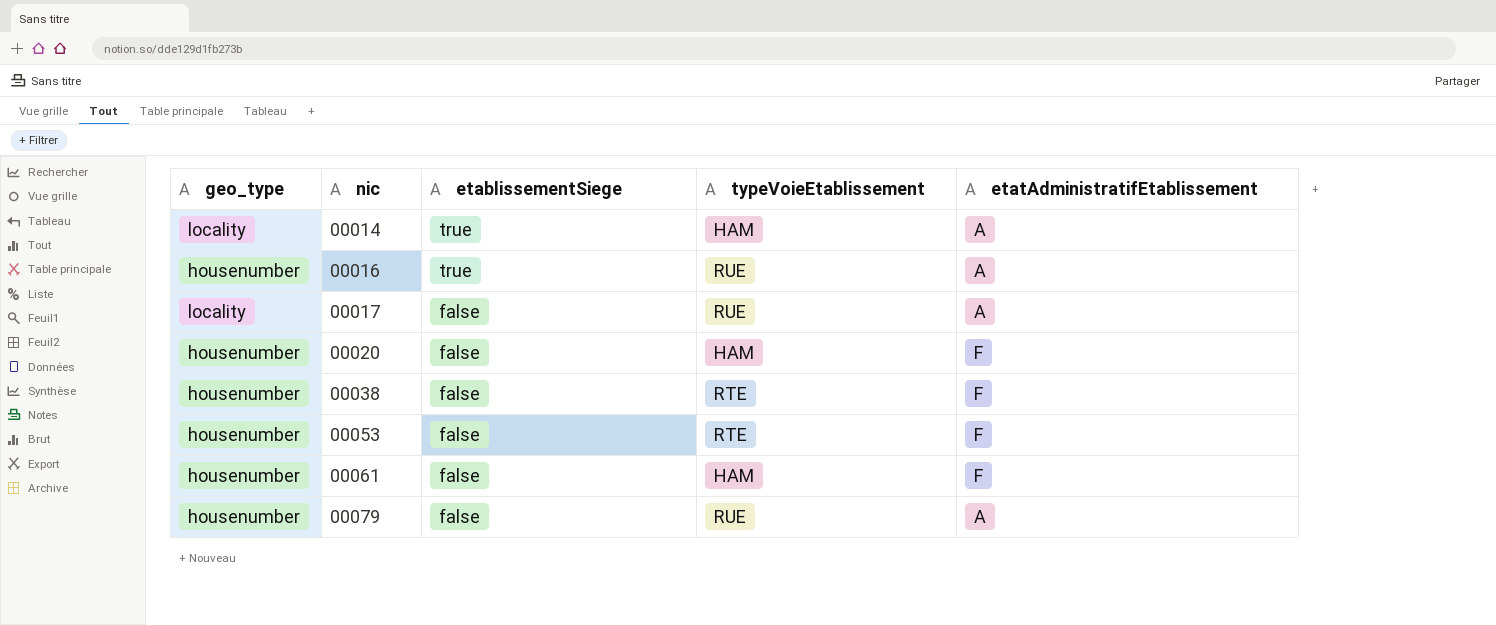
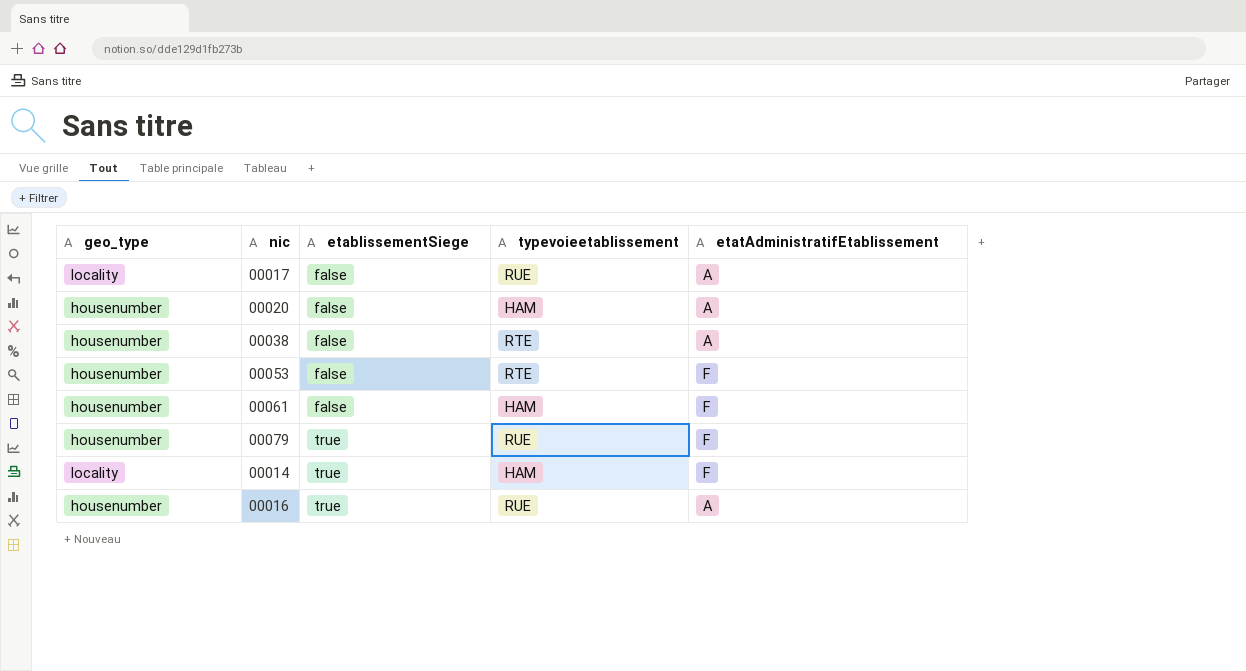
row order: nic ascending -> etablissementSiege ascending
column name: typeVoieEtablissement -> typevoieetablissement
00020 | etatAdministratifEtablissement: F -> A
00038 | etatAdministratifEtablissement: F -> A
00079 | etablissementSiege: false -> true
00079 | etatAdministratifEtablissement: A -> F
00014 | etatAdministratifEtablissement: A -> F

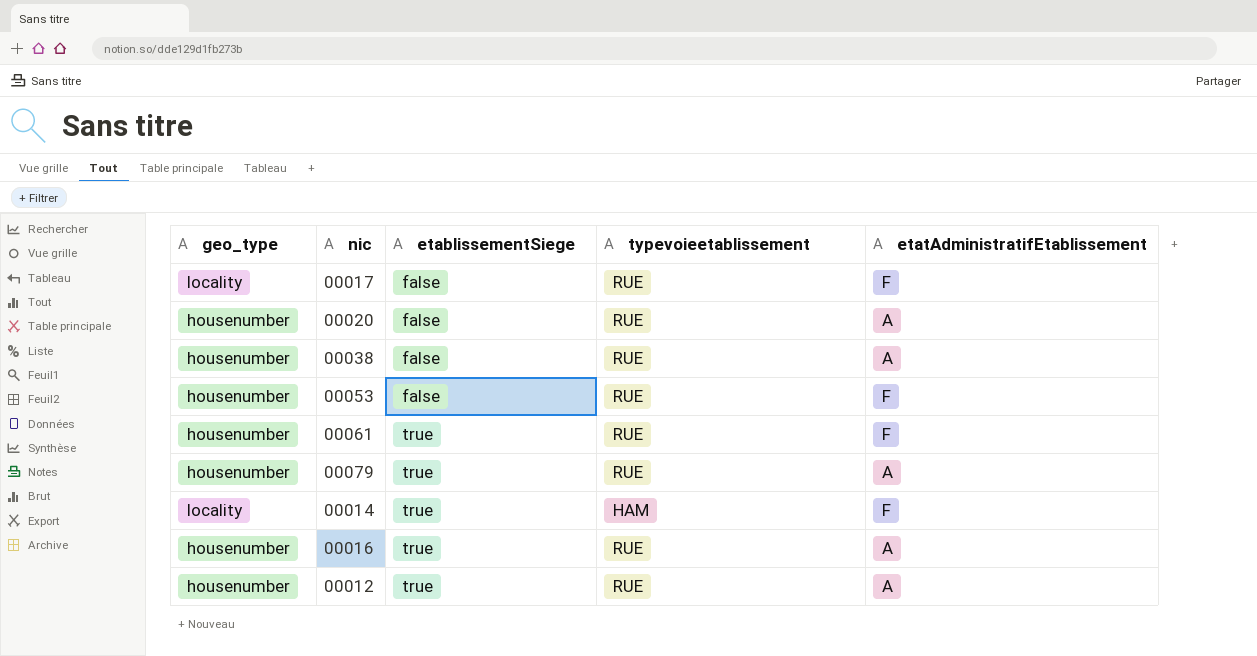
00017 | etatAdministratifEtablissement: A -> F
00020 | typevoieetablissement: HAM -> RUE
00038 | typevoieetablissement: RTE -> RUE
00053 | typevoieetablissement: RTE -> RUE
00061 | etablissementSiege: false -> true
00061 | typevoieetablissement: HAM -> RUE
00079 | etatAdministratifEtablissement: F -> A
row 00012: none -> housenumber | true | RUE | A

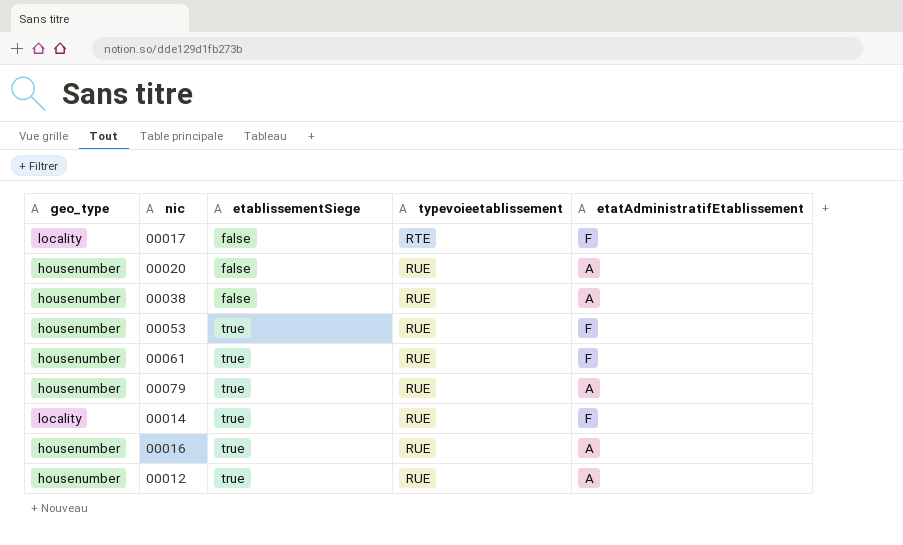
00017 | typevoieetablissement: RUE -> RTE
00053 | etablissementSiege: false -> true
00014 | typevoieetablissement: HAM -> RUE

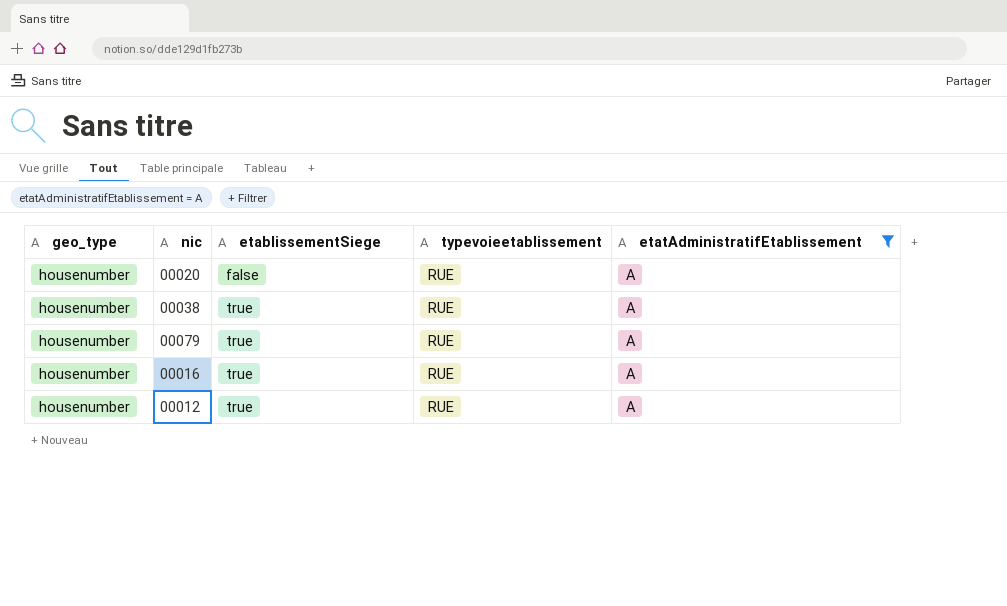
filter: none -> etatAdministratifEtablissement = A
00038 | etablissementSiege: false -> true

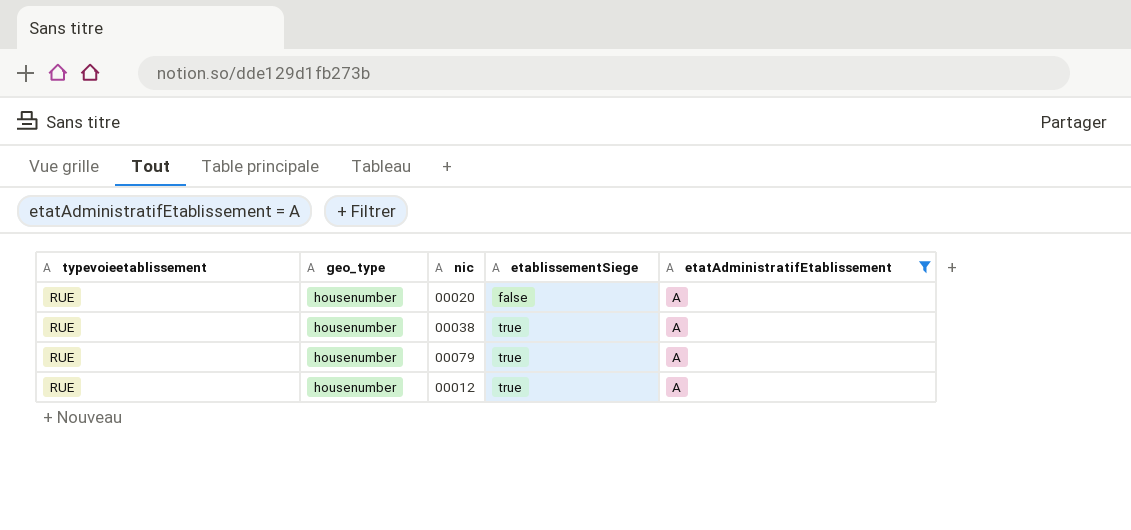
column typevoieetablissement | position: 4 -> 1
row 00016: housenumber | true | RUE | A -> none

